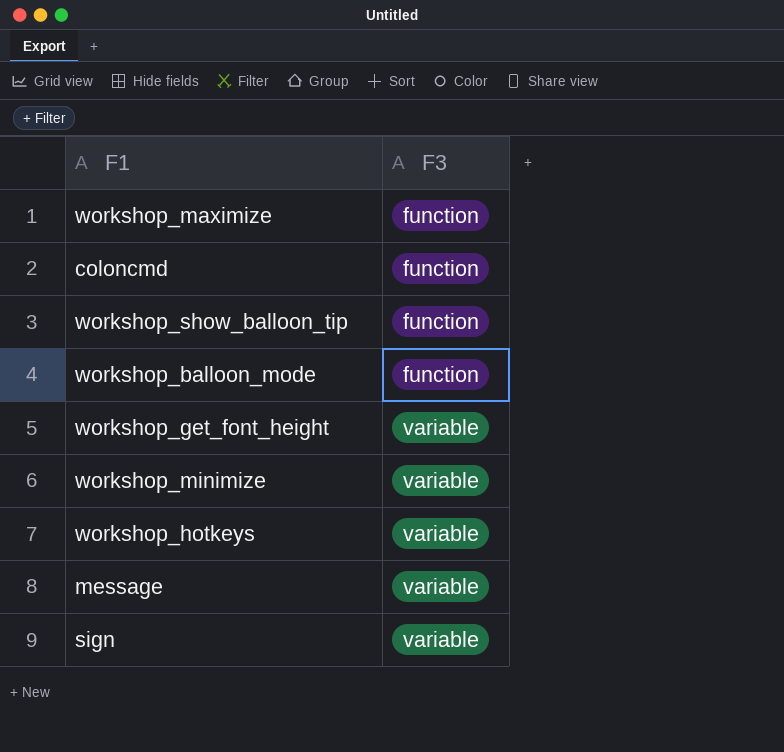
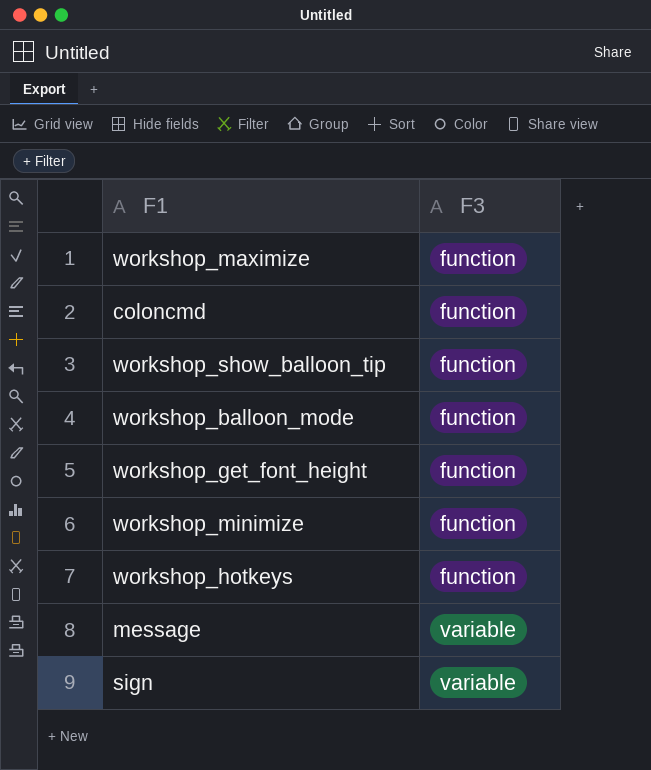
workshop_get_font_height | F3: variable -> function
workshop_minimize | F3: variable -> function
workshop_hotkeys | F3: variable -> function

